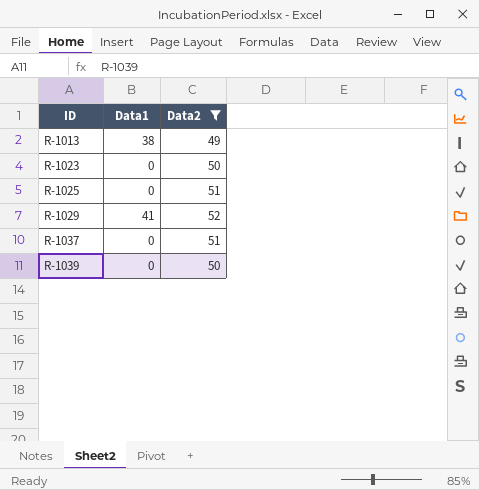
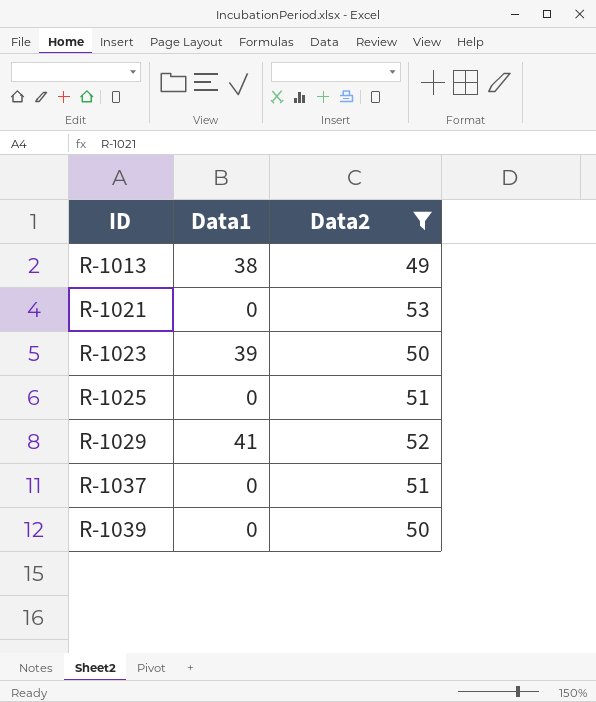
row R-1021: none -> 0 | 53
R-1023 | Data1: 0 -> 39

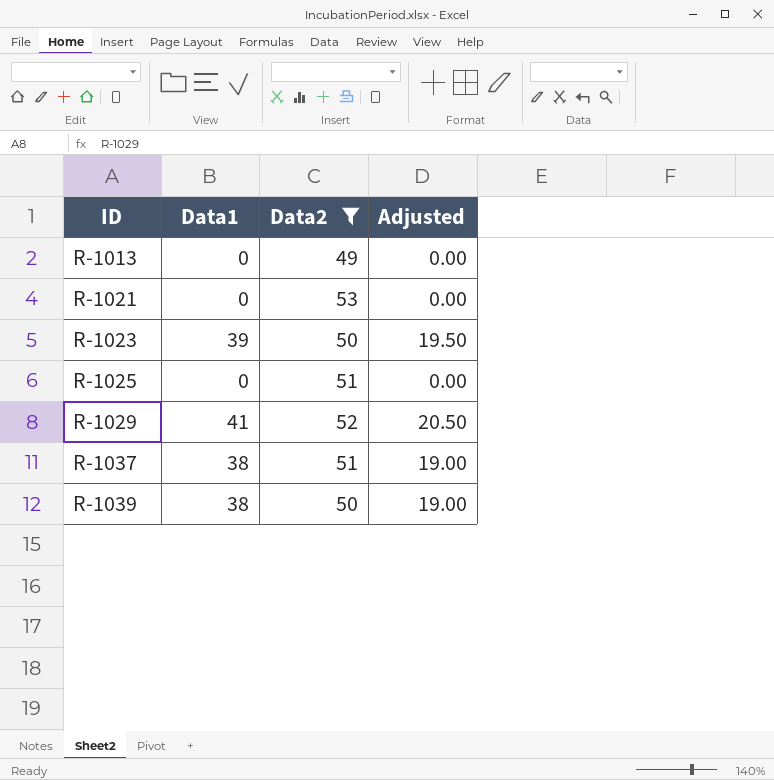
column Adjusted | formula: none -> [Data1] * 0.5
R-1013 | Data1: 38 -> 0
R-1037 | Data1: 0 -> 38
R-1039 | Data1: 0 -> 38

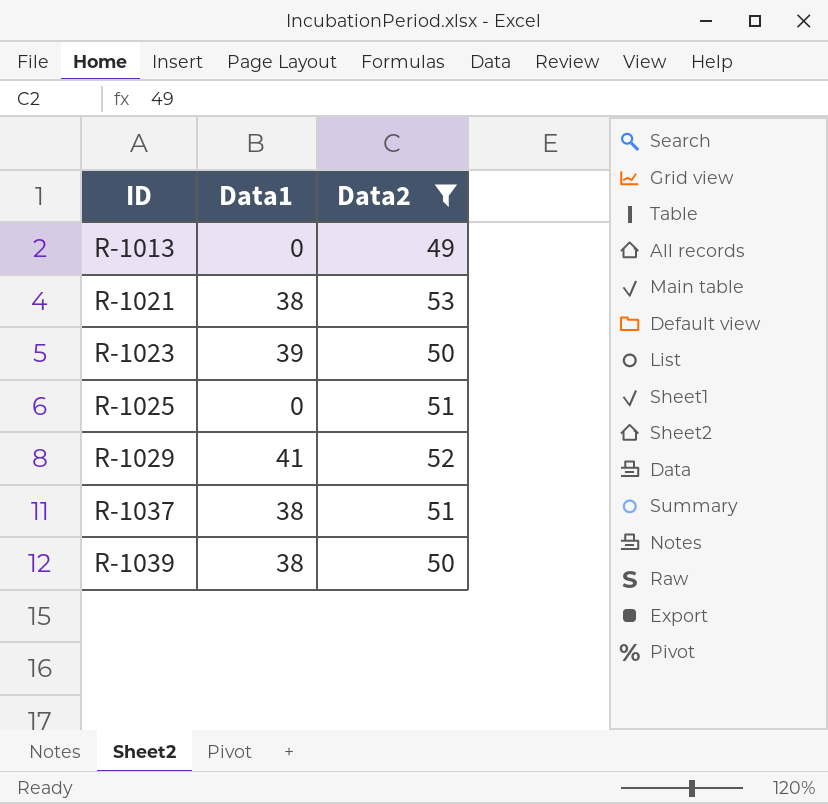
column Adjusted | formula: [Data1] * 0.5 -> none
R-1021 | Data1: 0 -> 38

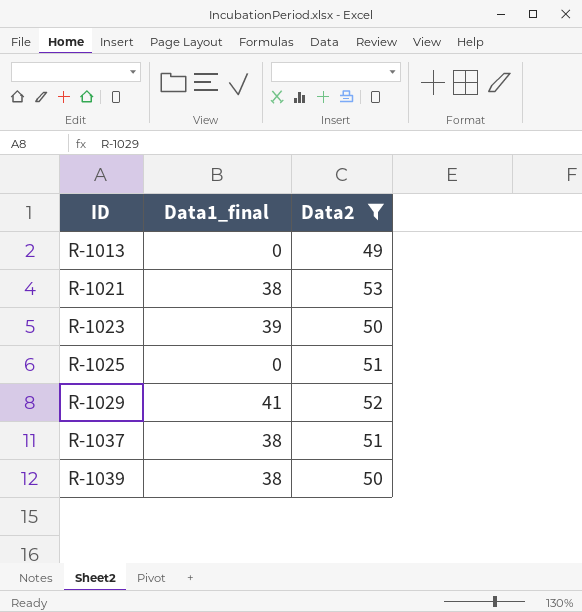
column name: Data1 -> Data1_final

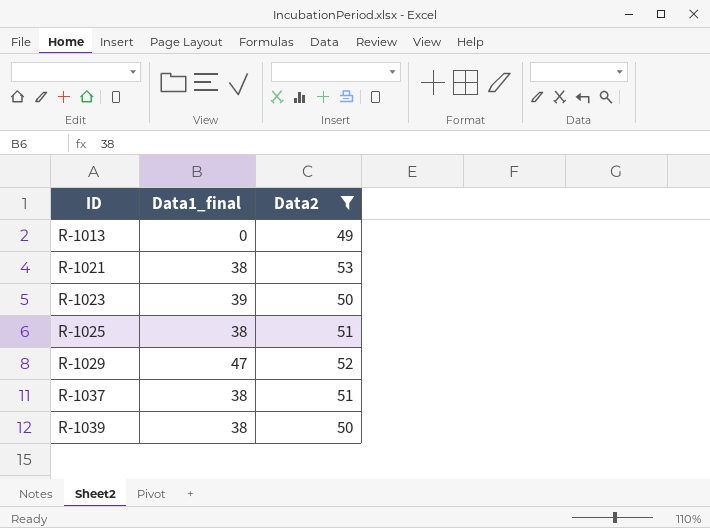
R-1025 | Data1_final: 0 -> 38
R-1029 | Data1_final: 41 -> 47

